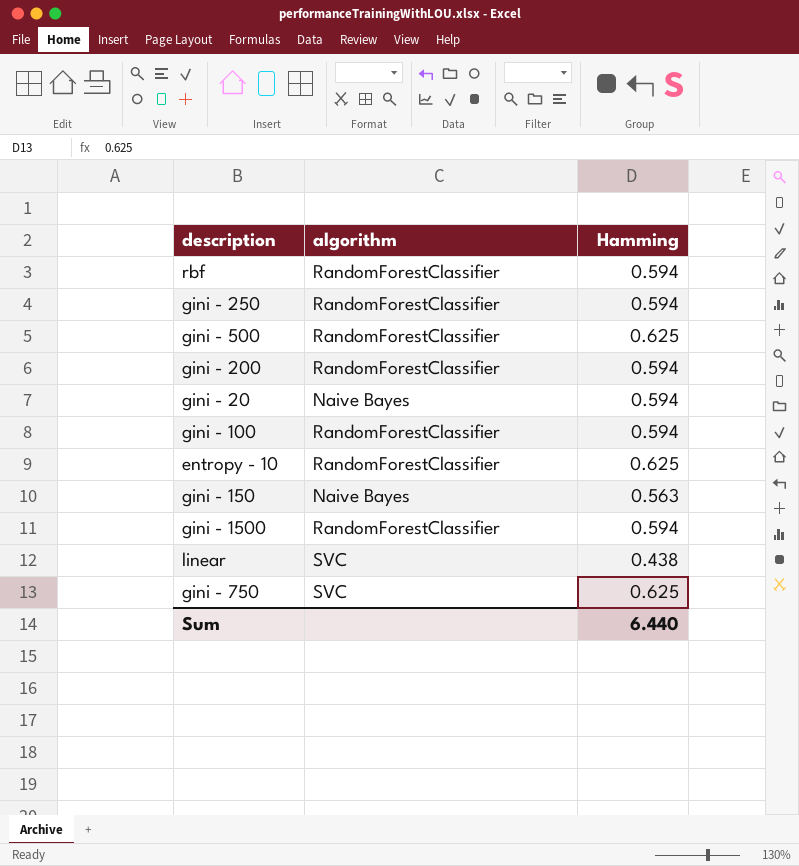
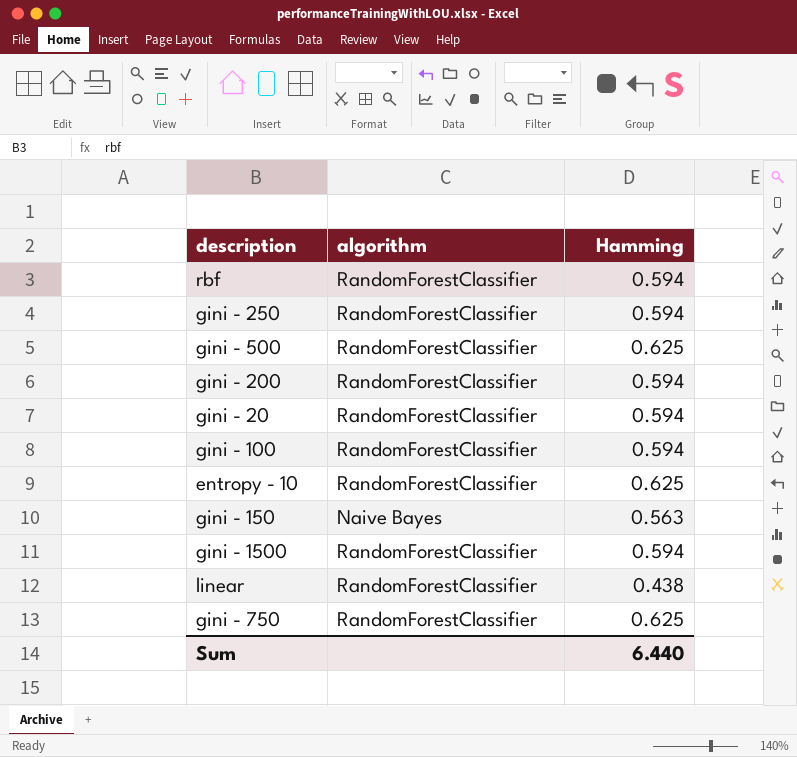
gini - 20 | algorithm: Naive Bayes -> RandomForestClassifier
linear | algorithm: SVC -> RandomForestClassifier
gini - 750 | algorithm: SVC -> RandomForestClassifier

